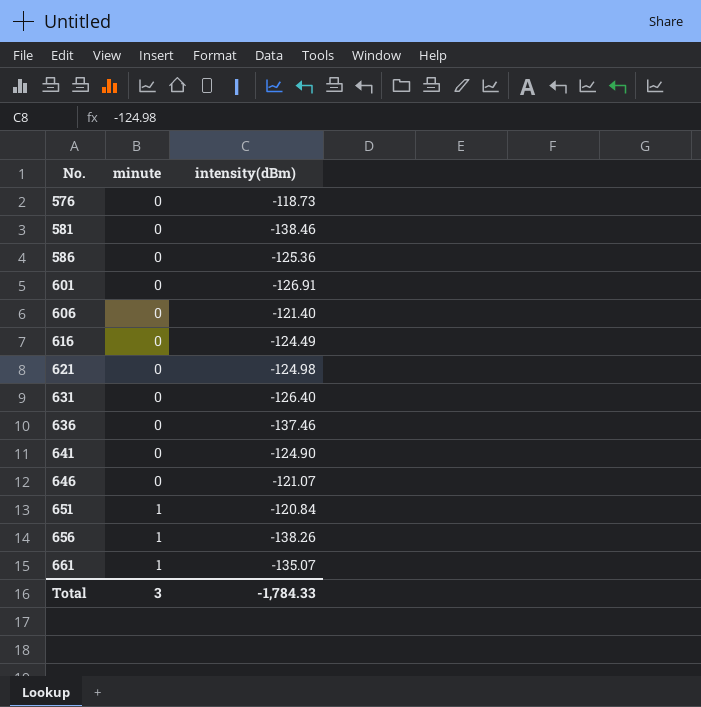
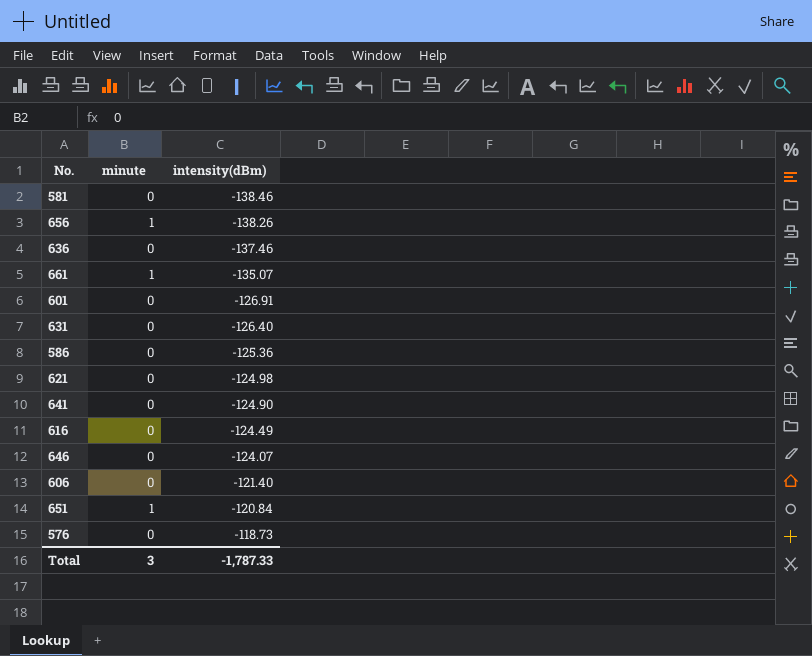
row order: No. ascending -> intensity(dBm) ascending
646 | intensity(dBm): -121.07 -> -124.07
Total | intensity(dBm): -1,784.33 -> -1,787.33

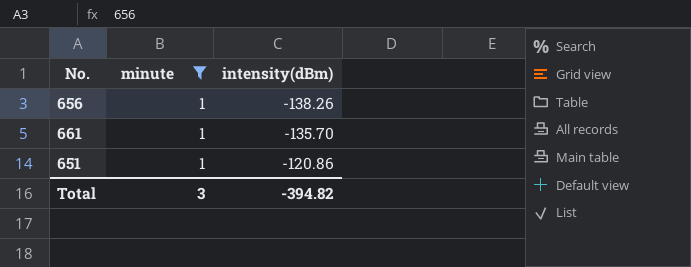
filter: none -> minute = 1
661 | intensity(dBm): -135.07 -> -135.70
651 | intensity(dBm): -120.84 -> -120.86
Total | intensity(dBm): -1,787.33 -> -394.82

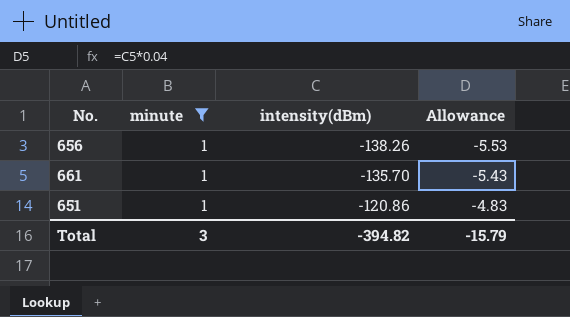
column Allowance | formula: none -> [intensity(dBm)] * 0.04

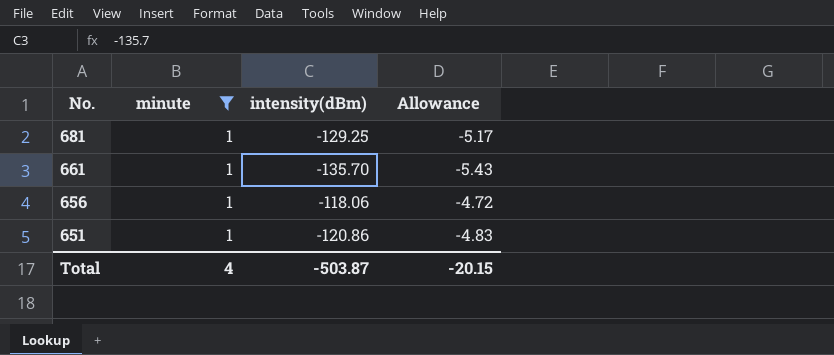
row order: intensity(dBm) ascending -> No. descending
row 681: none -> 1 | -129.25 | -5.17
656 | intensity(dBm): -138.26 -> -118.06
656 | Allowance: -5.53 -> -4.72
Total | minute: 3 -> 4
Total | intensity(dBm): -394.82 -> -503.87
Total | Allowance: -15.79 -> -20.15

